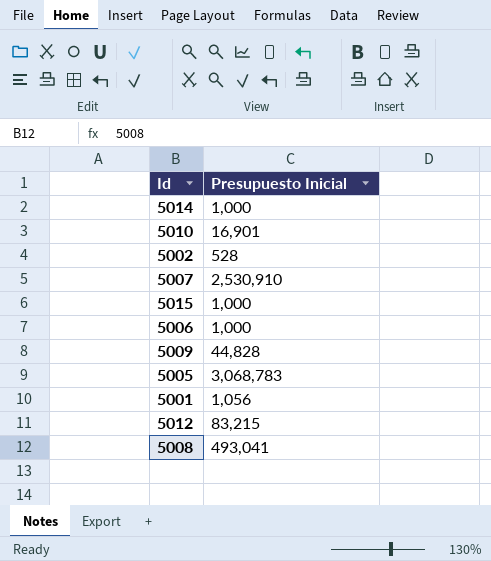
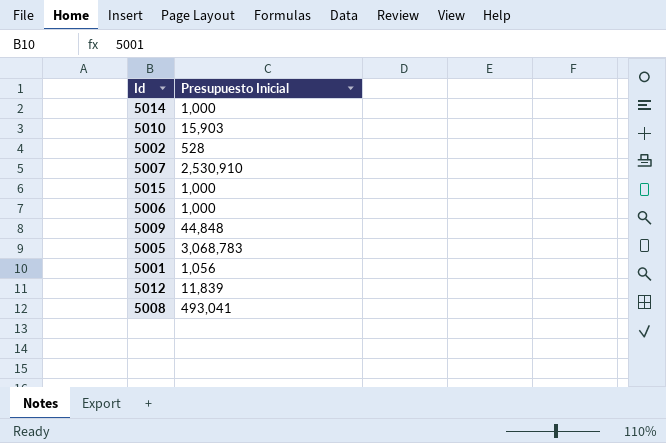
5010 | Presupuesto Inicial: 16,901 -> 15,903
5009 | Presupuesto Inicial: 44,828 -> 44,848
5012 | Presupuesto Inicial: 83,215 -> 11,839

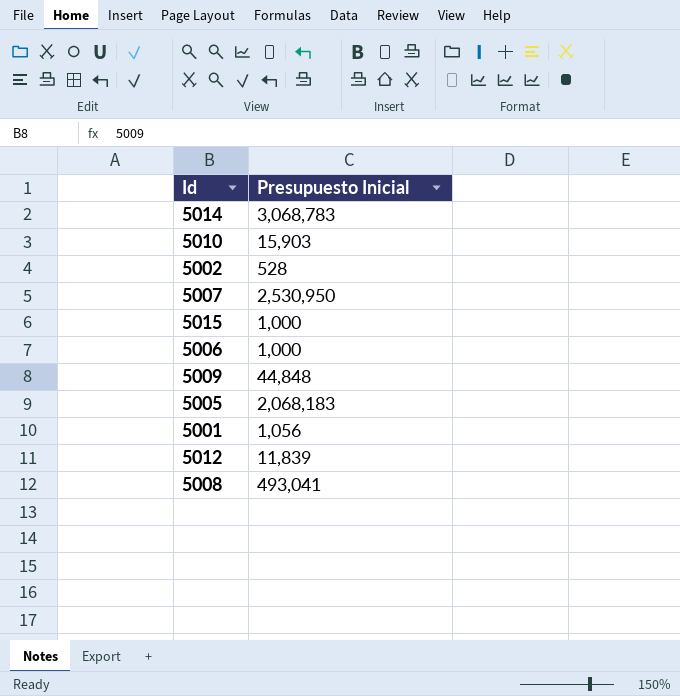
5014 | Presupuesto Inicial: 1,000 -> 3,068,783
5007 | Presupuesto Inicial: 2,530,910 -> 2,530,950
5005 | Presupuesto Inicial: 3,068,783 -> 2,068,183

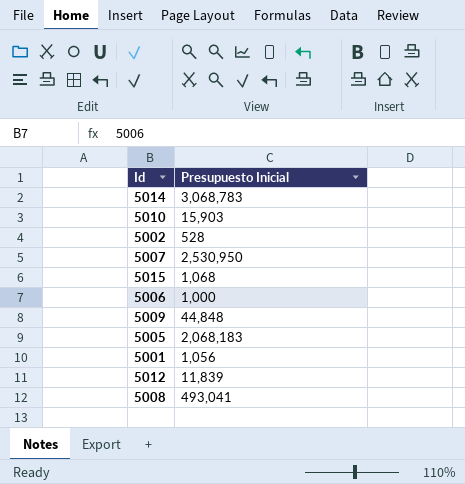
5015 | Presupuesto Inicial: 1,000 -> 1,068

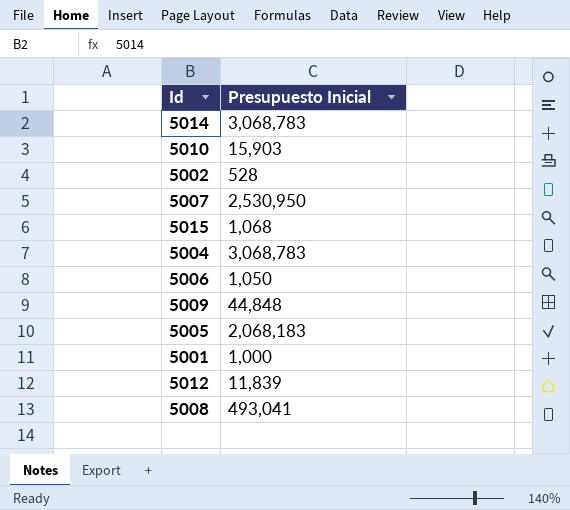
row 5004: none -> 3,068,783
5006 | Presupuesto Inicial: 1,000 -> 1,050
5001 | Presupuesto Inicial: 1,056 -> 1,000

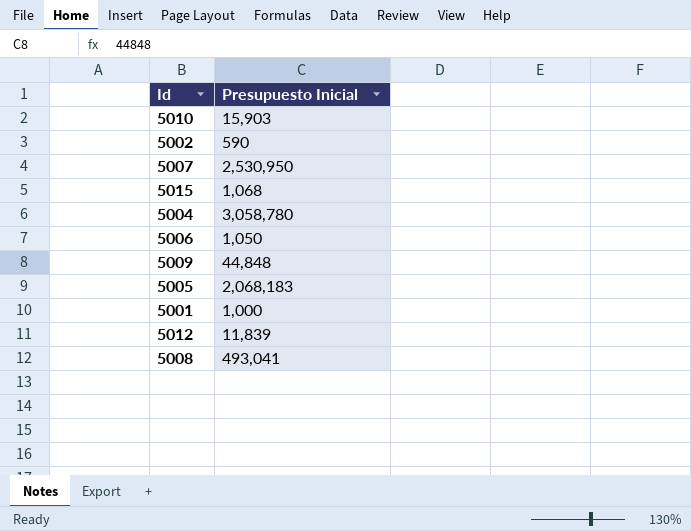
row 5014: 3,068,783 -> none
5002 | Presupuesto Inicial: 528 -> 590
5004 | Presupuesto Inicial: 3,068,783 -> 3,058,780

